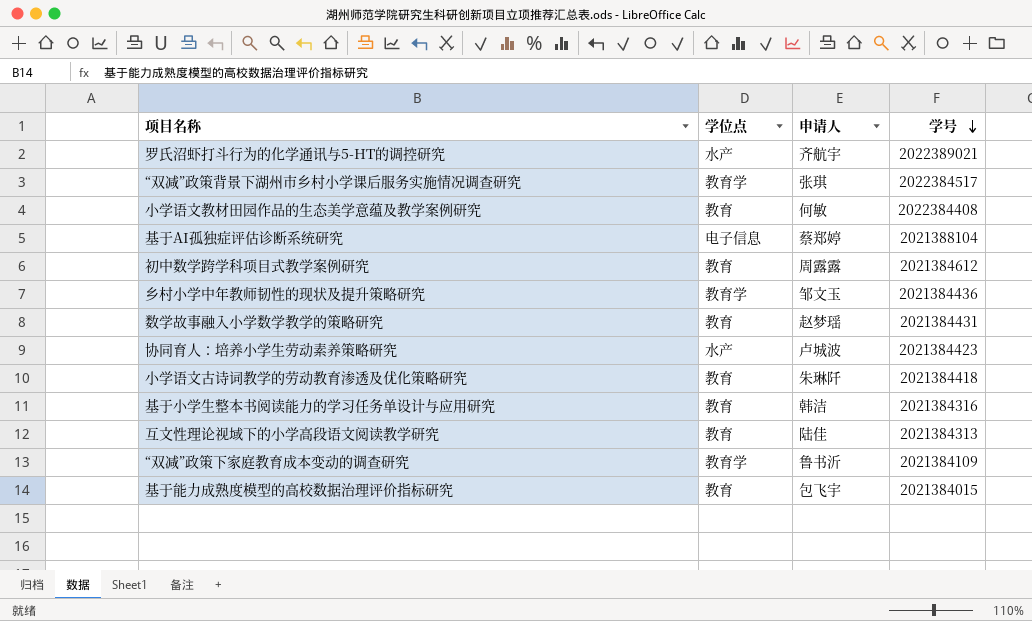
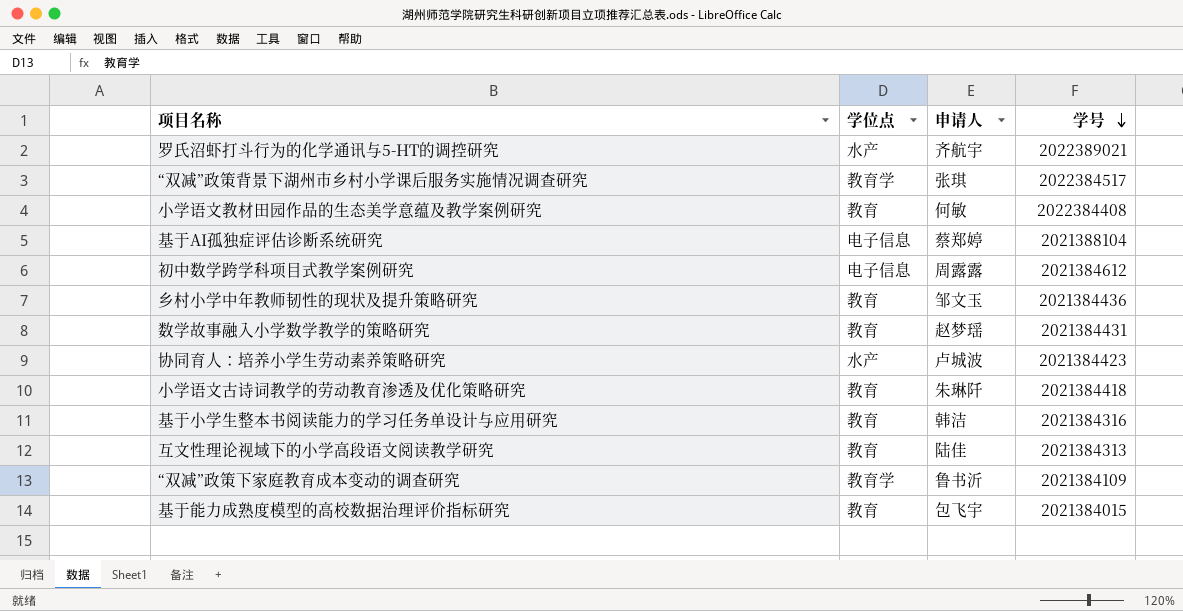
初中数学跨学科项目式教学案例研究 | 学位点: 教育 -> 电子信息
乡村小学中年教师韧性的现状及提升策略研究 | 学位点: 教育学 -> 教育

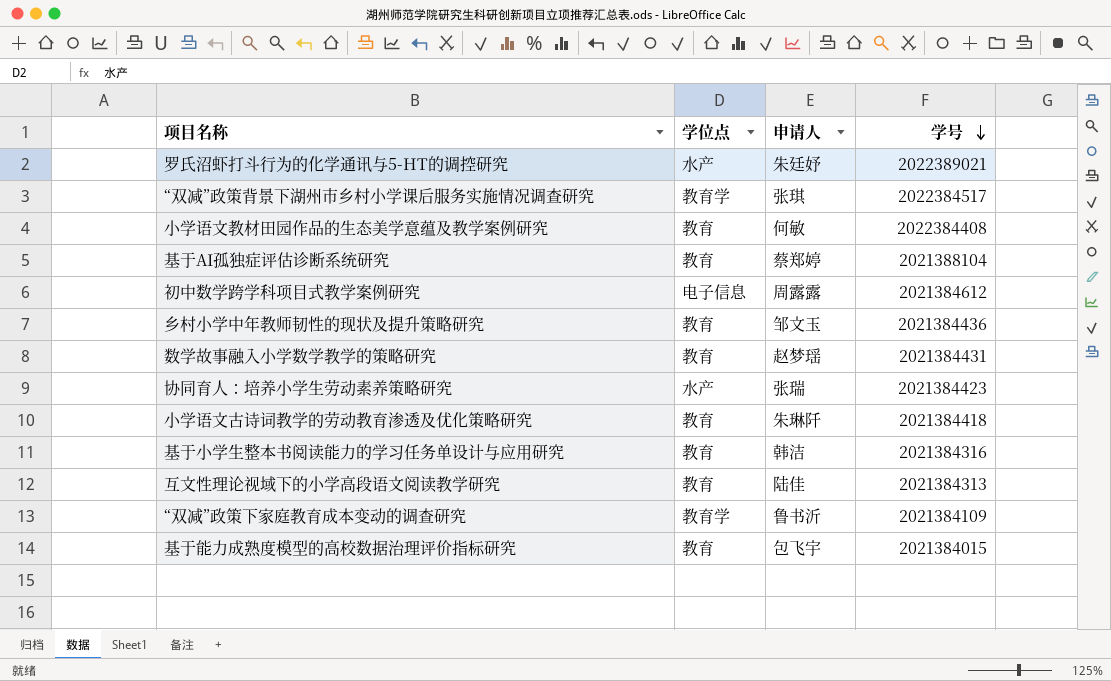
罗氏沼虾打斗行为的化学通讯与5-HT的调控研究 | 申请人: 齐航宇 -> 朱廷妤
基于AI孤独症评估诊断系统研究 | 学位点: 电子信息 -> 教育
协同育人：培养小学生劳动素养策略研究 | 申请人: 卢城波 -> 张瑞

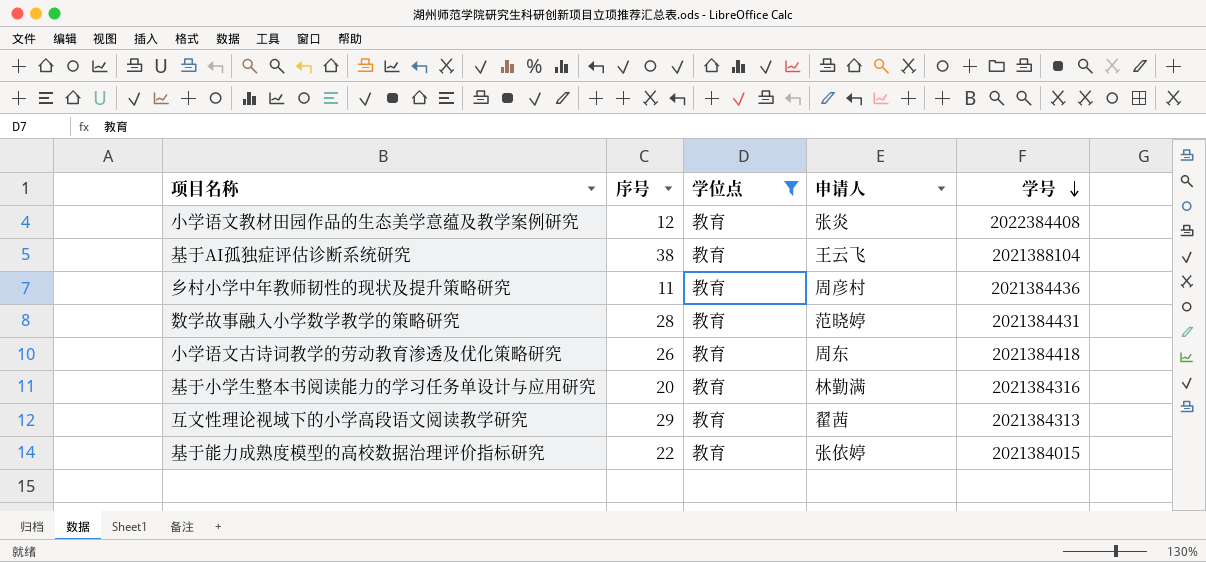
filter: none -> 学位点 = 教育
column 序号 | position: none -> 2
小学语文教材田园作品的生态美学意蕴及教学案例研究 | 申请人: 何敏 -> 张炎
基于AI孤独症评估诊断系统研究 | 申请人: 蔡郑婷 -> 王云飞
乡村小学中年教师韧性的现状及提升策略研究 | 申请人: 邹文玉 -> 周彦村
数学故事融入小学数学教学的策略研究 | 申请人: 赵梦瑶 -> 范晓婷
小学语文古诗词教学的劳动教育渗透及优化策略研究 | 申请人: 朱琳阡 -> 周东
基于小学生整本书阅读能力的学习任务单设计与应用研究 | 申请人: 韩洁 -> 林勤满
互文性理论视域下的小学高段语文阅读教学研究 | 申请人: 陆佳 -> 翟茜
基于能力成熟度模型的高校数据治理评价指标研究 | 申请人: 包飞宇 -> 张依婷

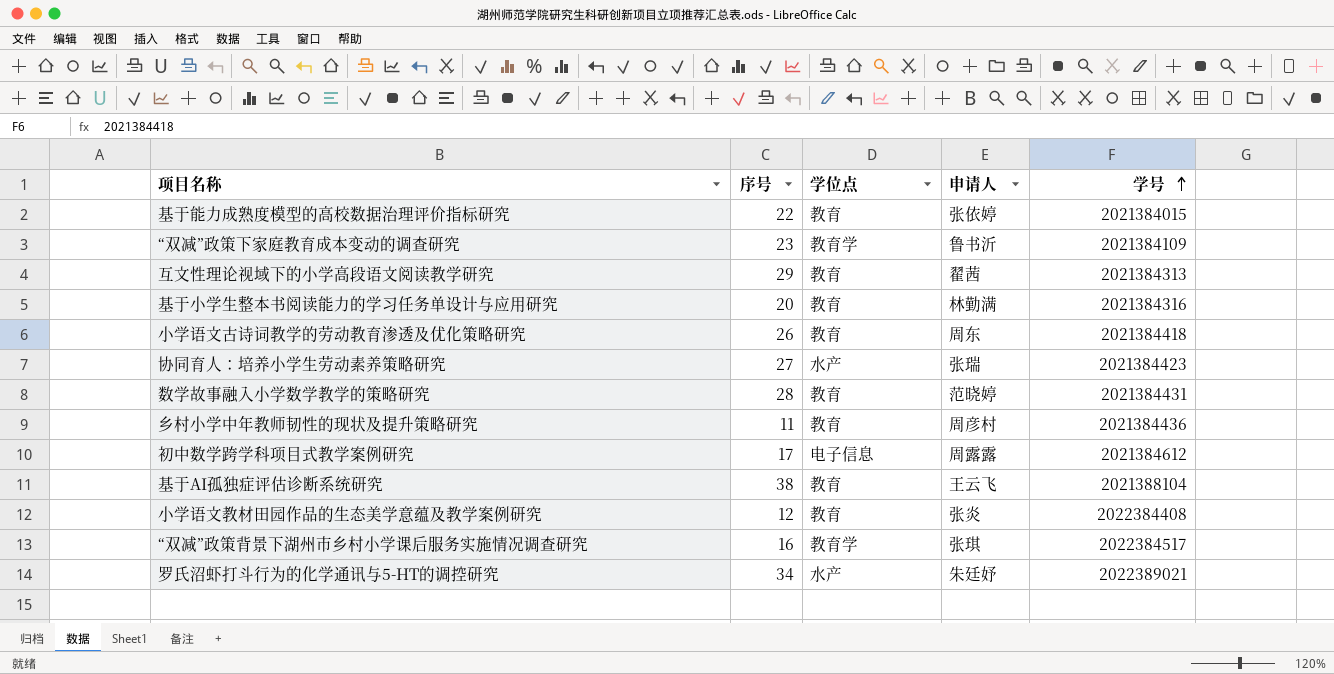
filter: 学位点 = 教育 -> none
row order: 学号 descending -> 学号 ascending

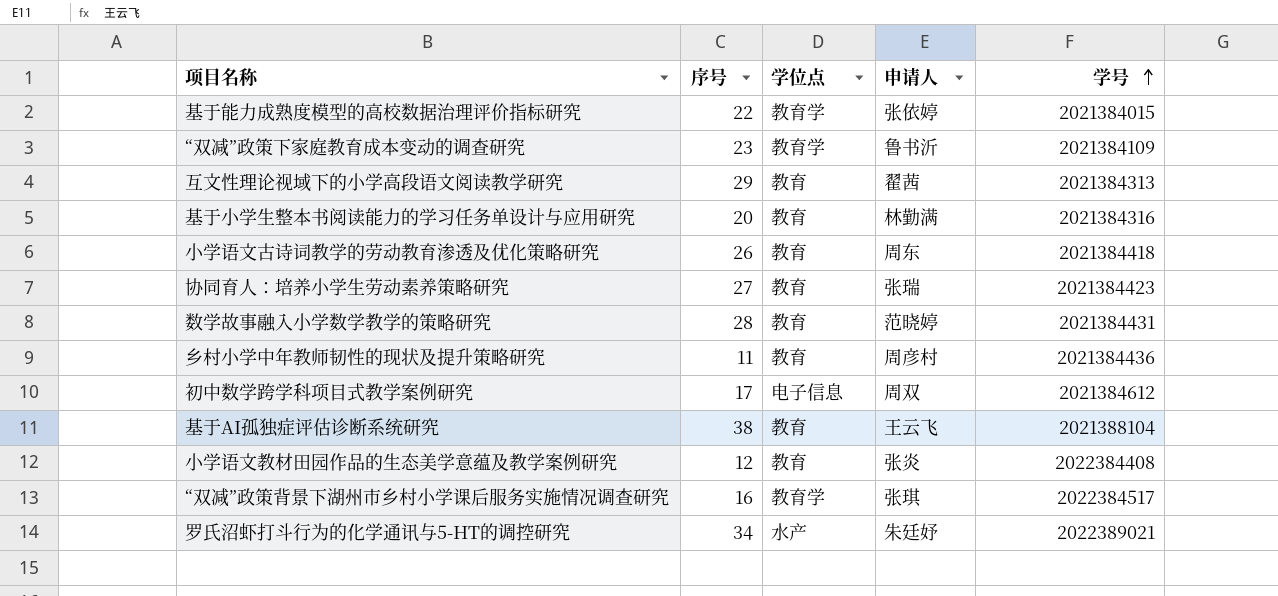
基于能力成熟度模型的高校数据治理评价指标研究 | 学位点: 教育 -> 教育学
协同育人：培养小学生劳动素养策略研究 | 学位点: 水产 -> 教育
初中数学跨学科项目式教学案例研究 | 申请人: 周露露 -> 周双

